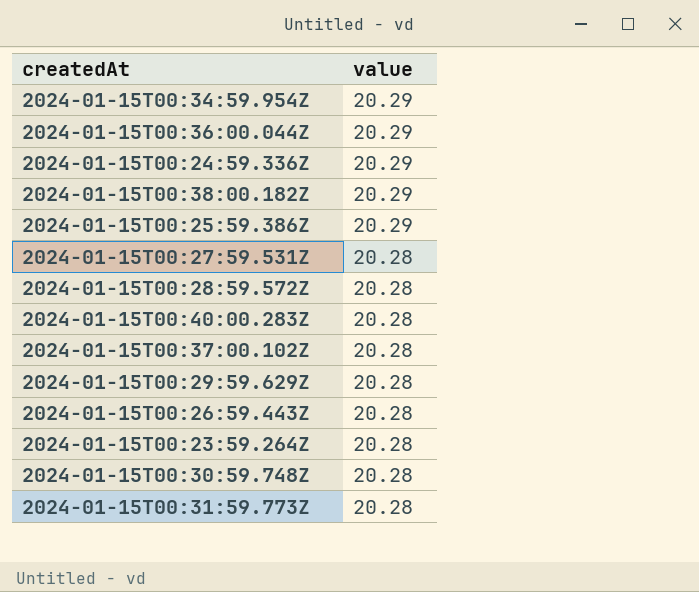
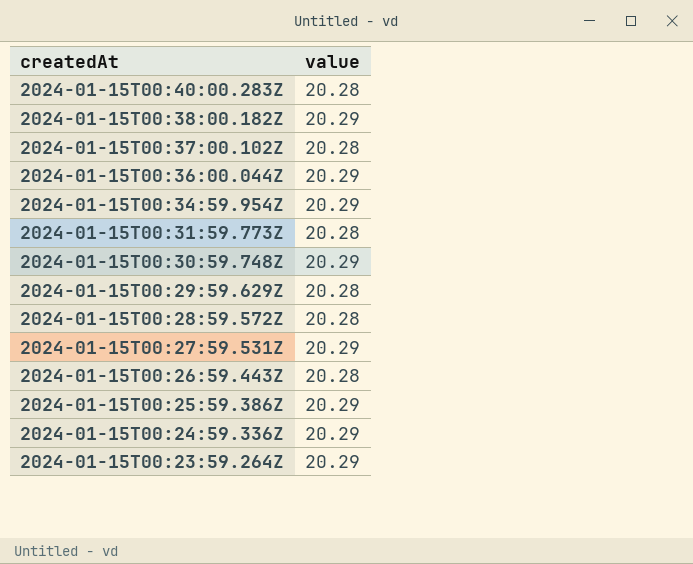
row order: value descending -> createdAt descending
2024-01-15T00:30:59.748Z | value: 20.28 -> 20.29
2024-01-15T00:27:59.531Z | value: 20.28 -> 20.29
2024-01-15T00:23:59.264Z | value: 20.28 -> 20.29

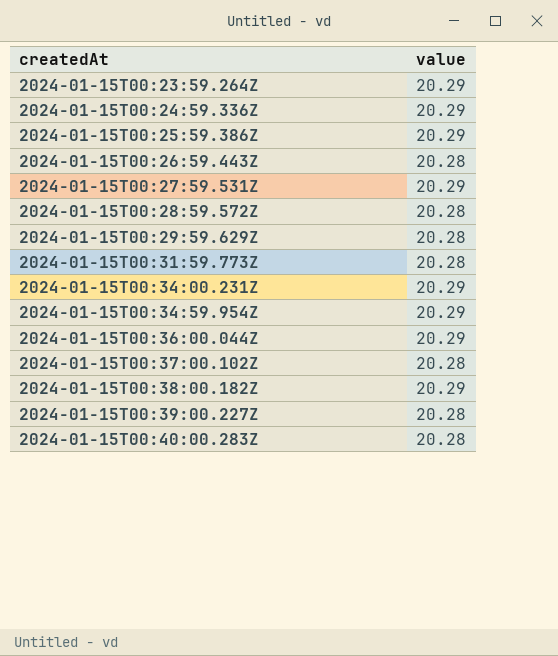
row order: createdAt descending -> createdAt ascending
row 2024-01-15T00:30:59.748Z: 20.29 -> none
row 2024-01-15T00:34:00.231Z: none -> 20.29
row 2024-01-15T00:39:00.227Z: none -> 20.28

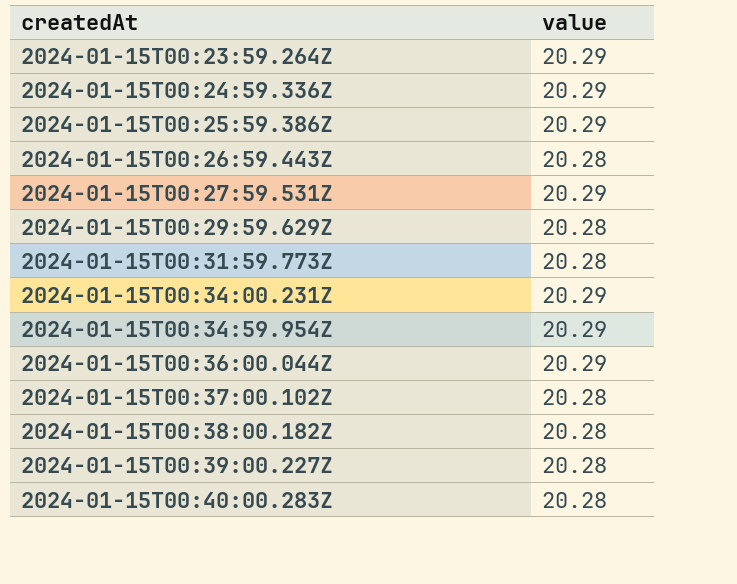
row 2024-01-15T00:28:59.572Z: 20.28 -> none
2024-01-15T00:38:00.182Z | value: 20.29 -> 20.28

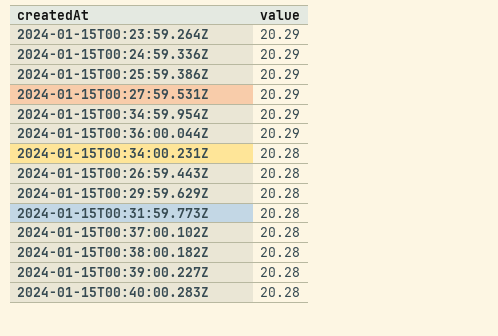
row order: createdAt ascending -> value descending
2024-01-15T00:34:00.231Z | value: 20.29 -> 20.28

